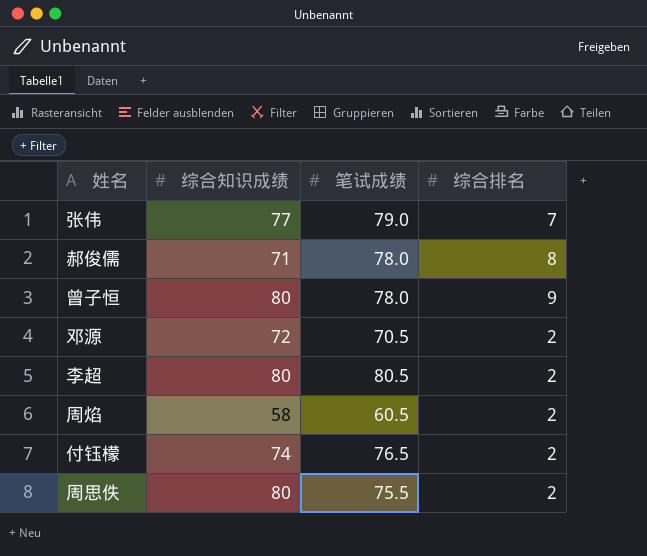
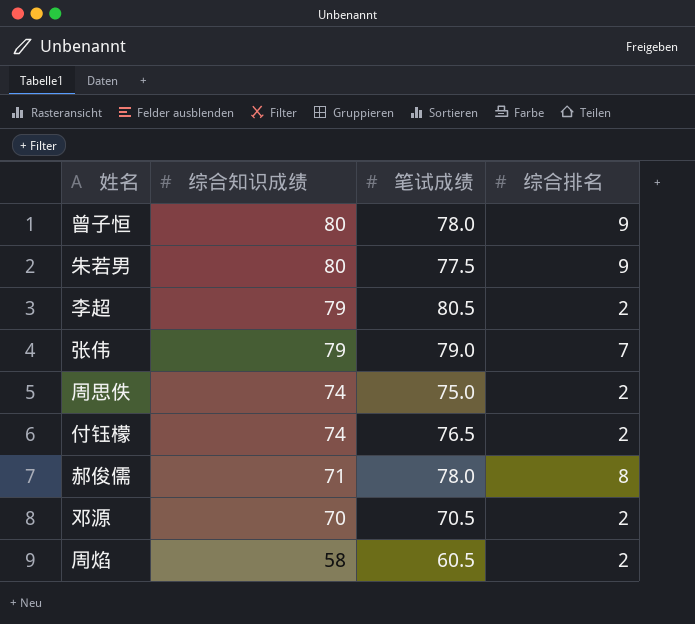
row order: none -> 综合知识成绩 descending
row 朱若男: none -> 80 | 77.5 | 9
李超 | 综合知识成绩: 80 -> 79
张伟 | 综合知识成绩: 77 -> 79
周思佚 | 综合知识成绩: 80 -> 74
周思佚 | 笔试成绩: 75.5 -> 75.0
邓源 | 综合知识成绩: 72 -> 70

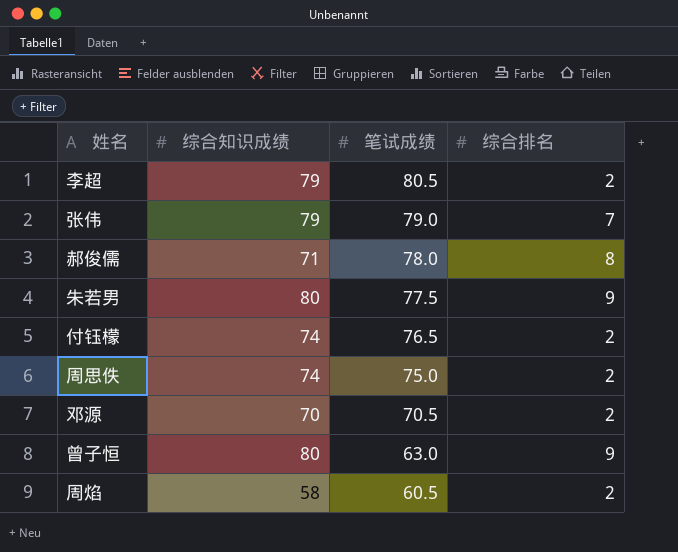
row order: 综合知识成绩 descending -> 笔试成绩 descending
曾子恒 | 笔试成绩: 78.0 -> 63.0

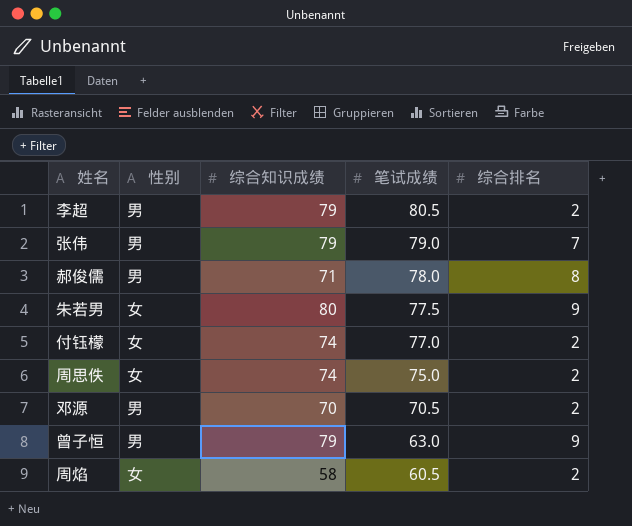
column 性别 | position: none -> 2
付钰檬 | 笔试成绩: 76.5 -> 77.0
曾子恒 | 综合知识成绩: 80 -> 79

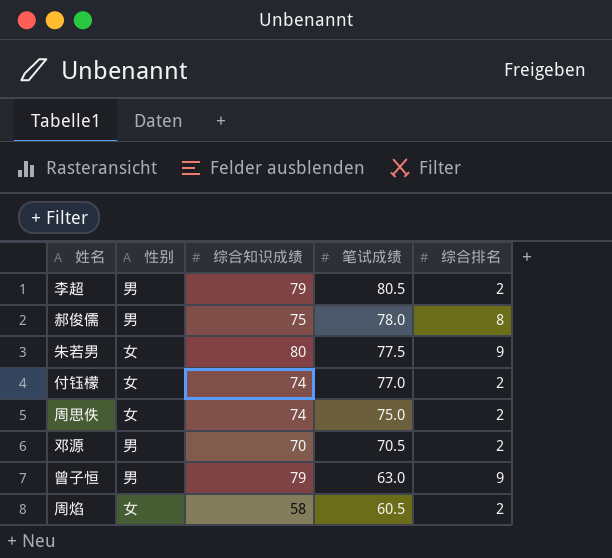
row 张伟: 男 | 79 | 79.0 | 7 -> none
郝俊儒 | 综合知识成绩: 71 -> 75

